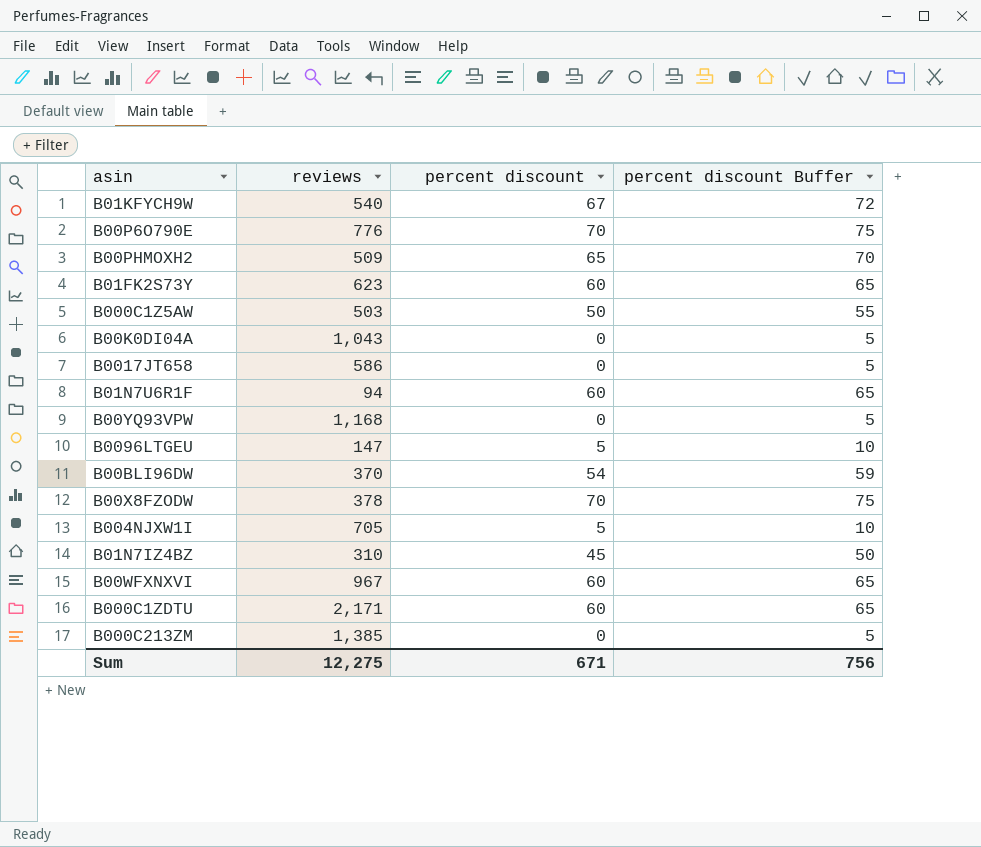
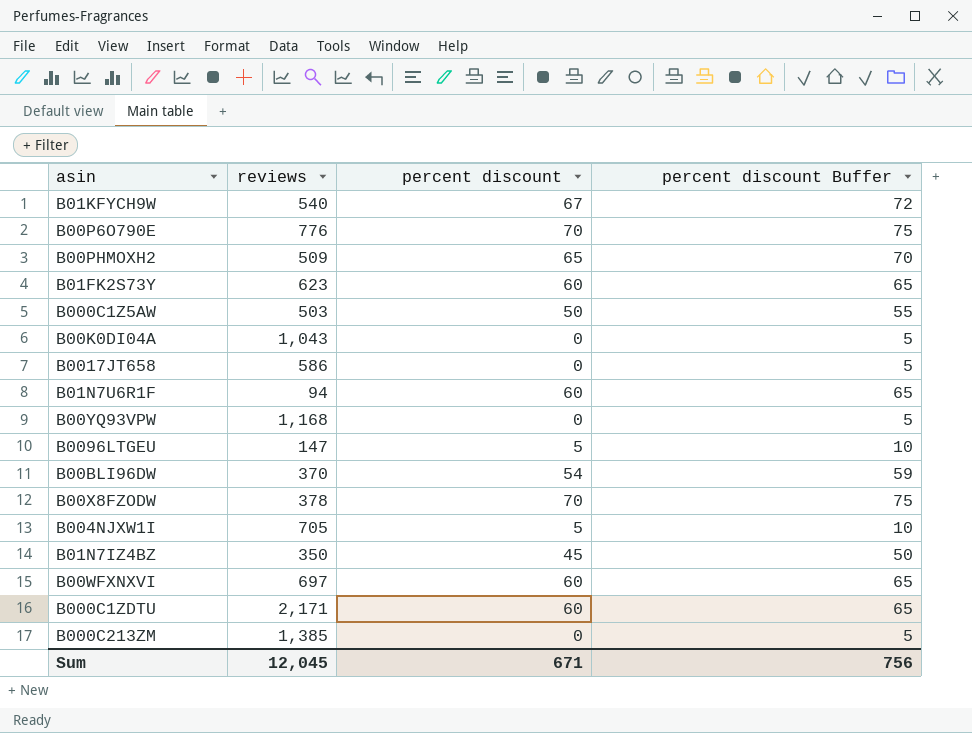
B01N7IZ4BZ | reviews: 310 -> 350
B00WFXNXVI | reviews: 967 -> 697
Sum | reviews: 12,275 -> 12,045

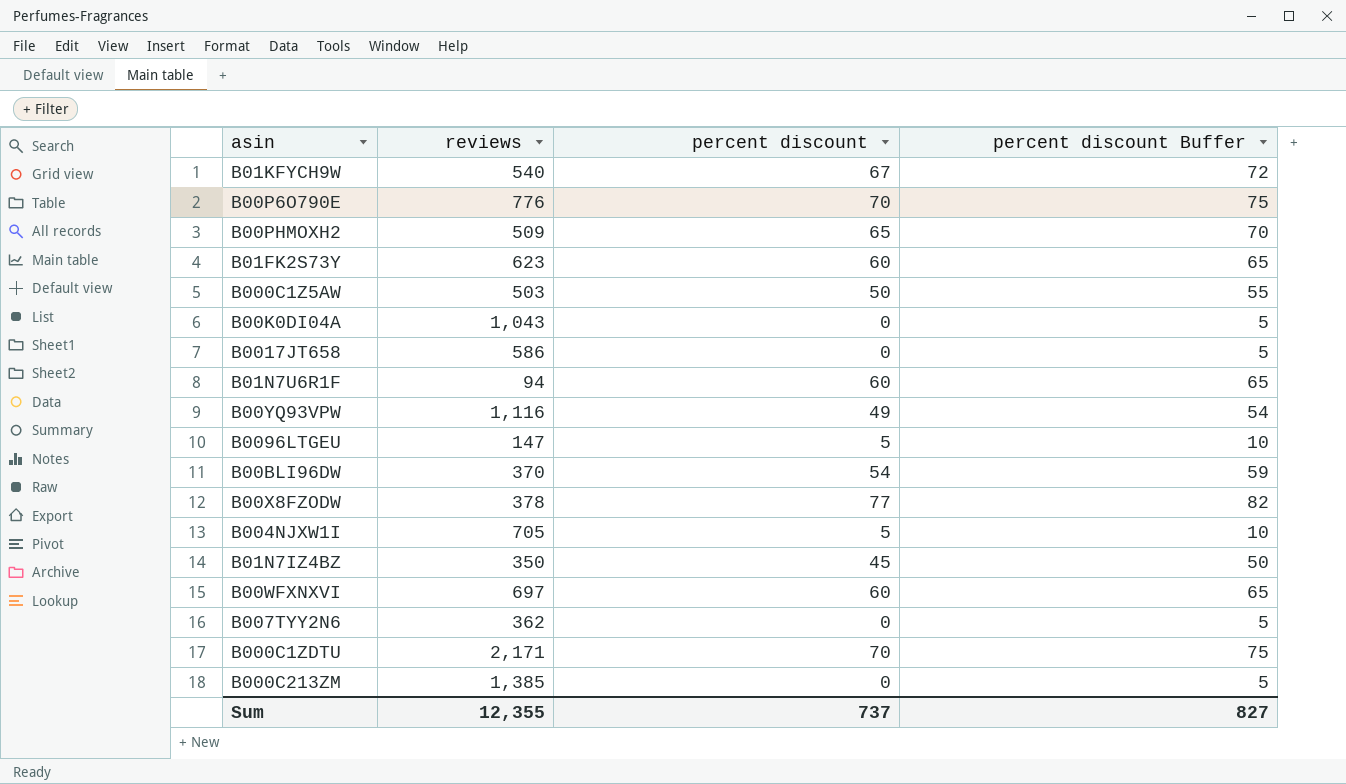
B00YQ93VPW | reviews: 1,168 -> 1,116
B00YQ93VPW | percent discount: 0 -> 49
B00YQ93VPW | percent discount Buffer: 5 -> 54
B00X8FZODW | percent discount: 70 -> 77
B00X8FZODW | percent discount Buffer: 75 -> 82
row B007TYY2N6: none -> 362 | 0 | 5
B000C1ZDTU | percent discount: 60 -> 70
B000C1ZDTU | percent discount Buffer: 65 -> 75
Sum | reviews: 12,045 -> 12,355
Sum | percent discount: 671 -> 737
Sum | percent discount Buffer: 756 -> 827

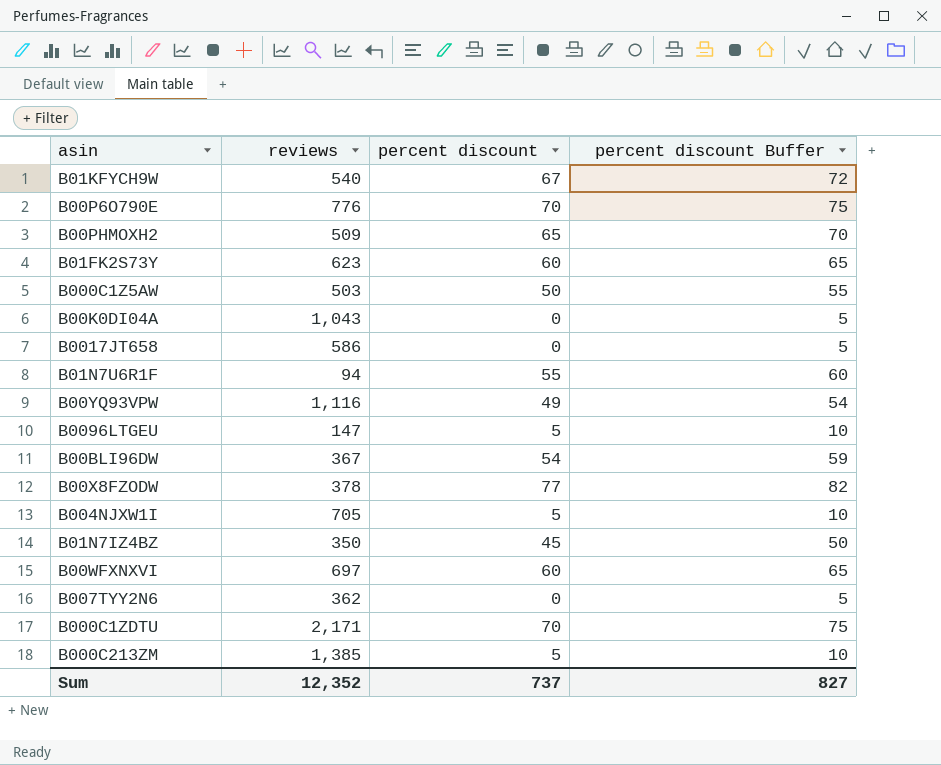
B01N7U6R1F | percent discount: 60 -> 55
B01N7U6R1F | percent discount Buffer: 65 -> 60
B00BLI96DW | reviews: 370 -> 367
B000C213ZM | percent discount: 0 -> 5
B000C213ZM | percent discount Buffer: 5 -> 10
Sum | reviews: 12,355 -> 12,352

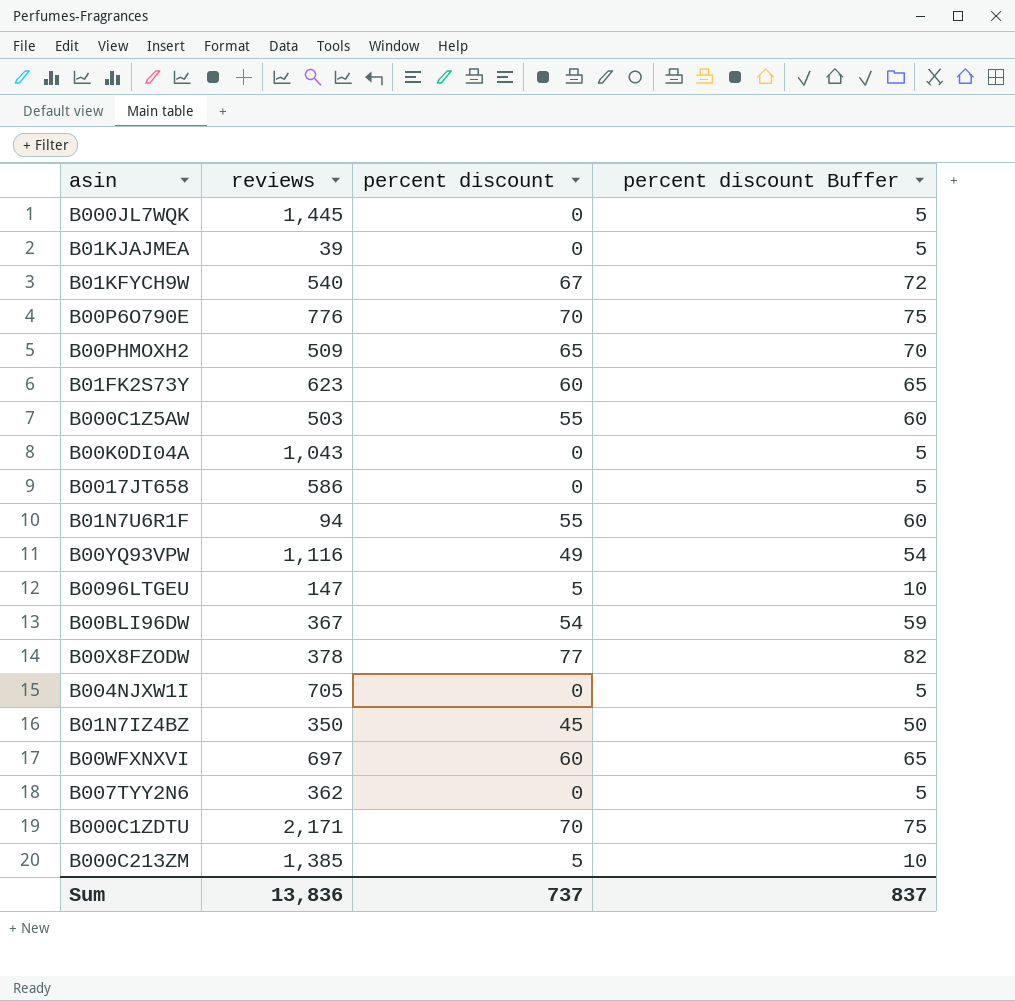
row B000JL7WQK: none -> 1,445 | 0 | 5
row B01KJAJMEA: none -> 39 | 0 | 5
B000C1Z5AW | percent discount: 50 -> 55
B000C1Z5AW | percent discount Buffer: 55 -> 60
B004NJXW1I | percent discount: 5 -> 0
B004NJXW1I | percent discount Buffer: 10 -> 5
Sum | reviews: 12,352 -> 13,836
Sum | percent discount Buffer: 827 -> 837

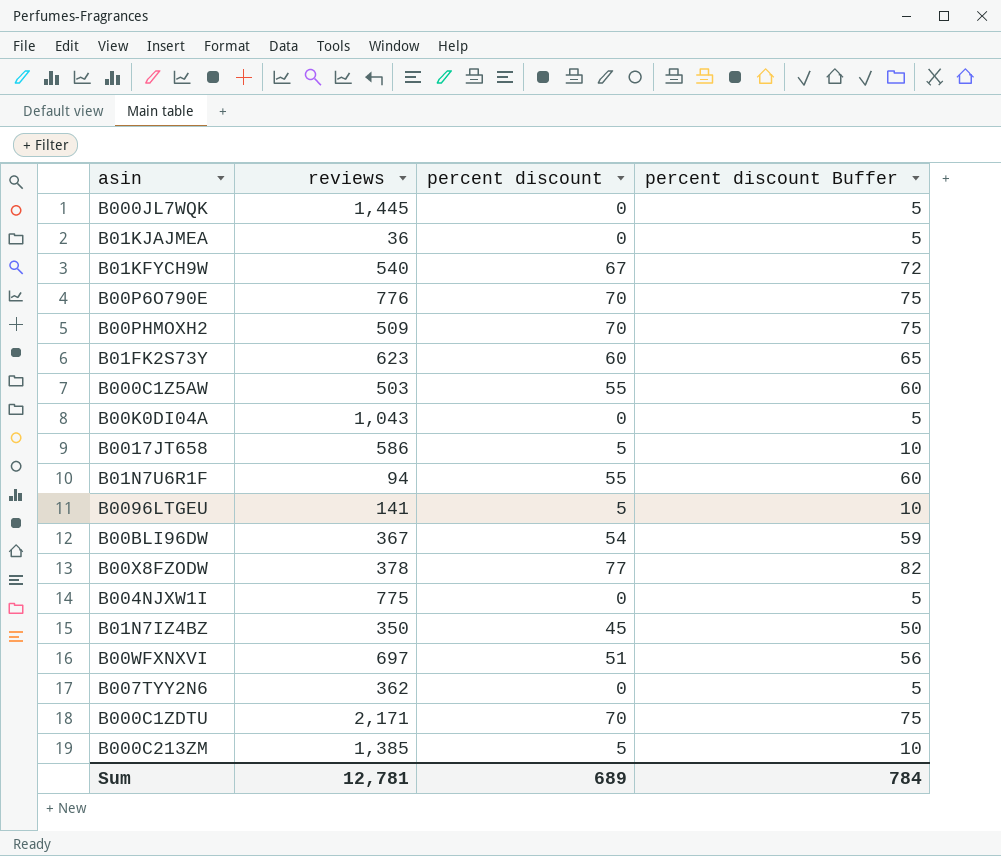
row B00YQ93VPW: 1,116 | 49 | 54 -> none
B01KJAJMEA | reviews: 39 -> 36
B00PHMOXH2 | percent discount: 65 -> 70
B00PHMOXH2 | percent discount Buffer: 70 -> 75
B0017JT658 | percent discount: 0 -> 5
B0017JT658 | percent discount Buffer: 5 -> 10
B0096LTGEU | reviews: 147 -> 141
B004NJXW1I | reviews: 705 -> 775
B00WFXNXVI | percent discount: 60 -> 51
B00WFXNXVI | percent discount Buffer: 65 -> 56
Sum | reviews: 13,836 -> 12,781
Sum | percent discount: 737 -> 689
Sum | percent discount Buffer: 837 -> 784

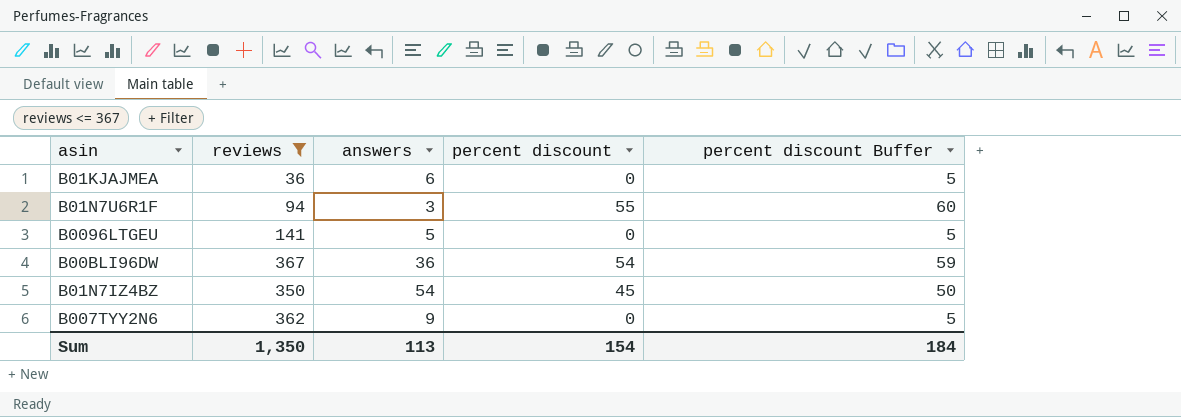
filter: none -> reviews <= 367
column answers | position: none -> 3
B0096LTGEU | percent discount: 5 -> 0
B0096LTGEU | percent discount Buffer: 10 -> 5
Sum | reviews: 12,781 -> 1,350
Sum | percent discount: 689 -> 154
Sum | percent discount Buffer: 784 -> 184

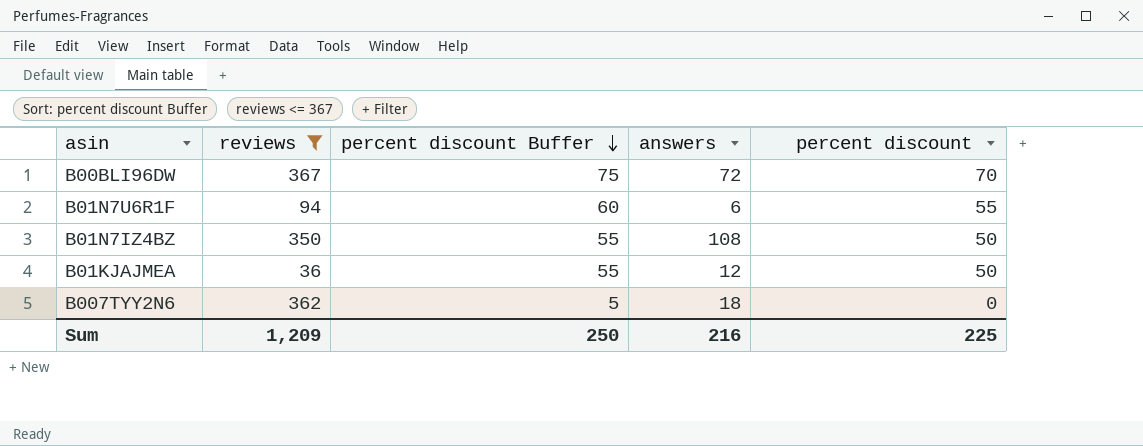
row order: none -> percent discount Buffer descending
column percent discount Buffer | position: 5 -> 3
row B0096LTGEU: 141 | 5 | 0 | 5 -> none
B00BLI96DW | percent discount Buffer: 59 -> 75
B00BLI96DW | answers: 36 -> 72
B00BLI96DW | percent discount: 54 -> 70
B01N7U6R1F | answers: 3 -> 6
B01N7IZ4BZ | percent discount Buffer: 50 -> 55
B01N7IZ4BZ | answers: 54 -> 108
B01N7IZ4BZ | percent discount: 45 -> 50
B01KJAJMEA | percent discount Buffer: 5 -> 55
B01KJAJMEA | answers: 6 -> 12
B01KJAJMEA | percent discount: 0 -> 50
B007TYY2N6 | answers: 9 -> 18
Sum | reviews: 1,350 -> 1,209
Sum | percent discount Buffer: 184 -> 250
Sum | answers: 113 -> 216
Sum | percent discount: 154 -> 225

